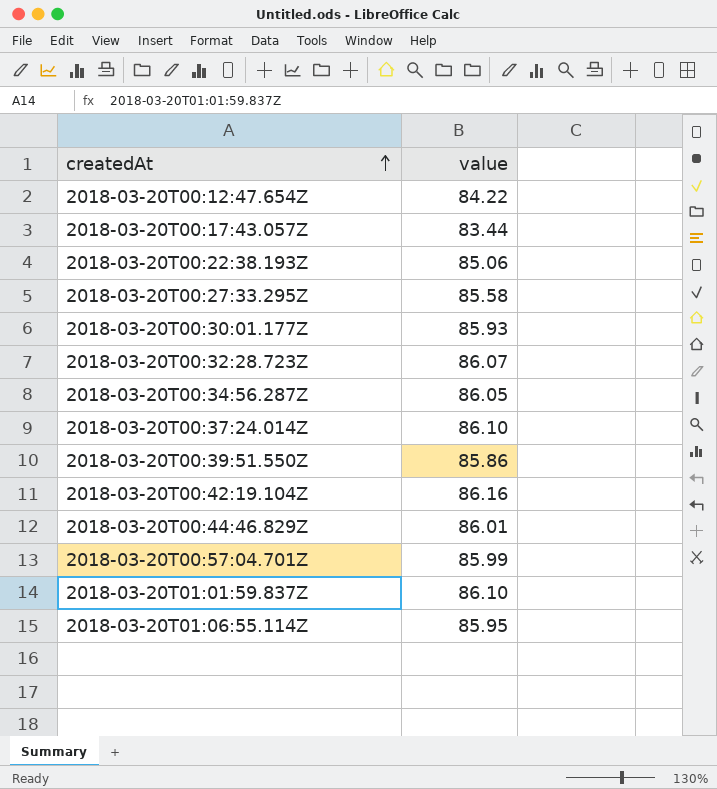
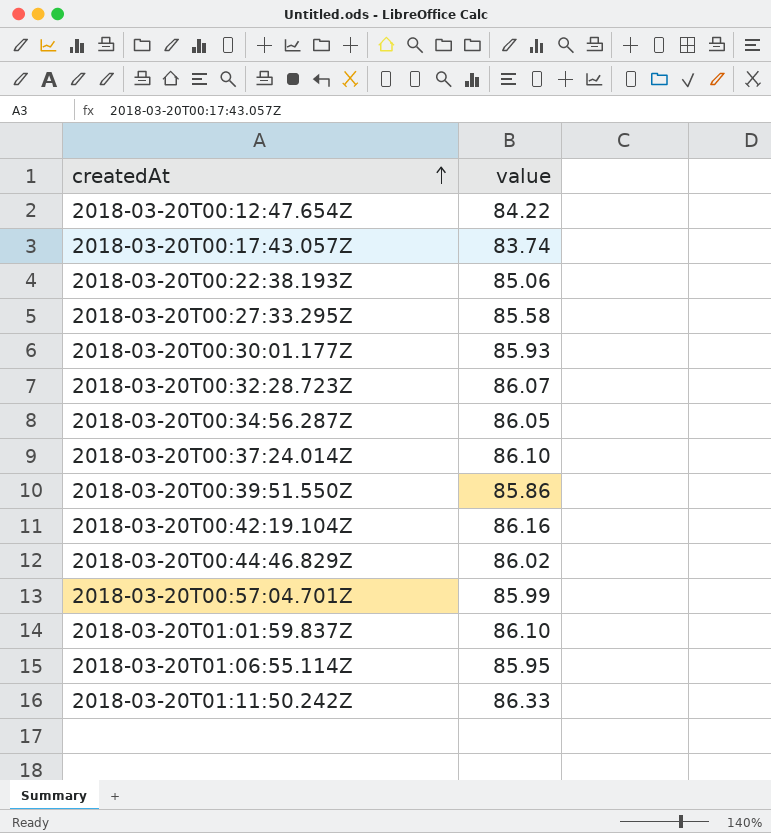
2018-03-20T00:17:43.057Z | value: 83.44 -> 83.74
2018-03-20T00:44:46.829Z | value: 86.01 -> 86.02
row 2018-03-20T01:11:50.242Z: none -> 86.33

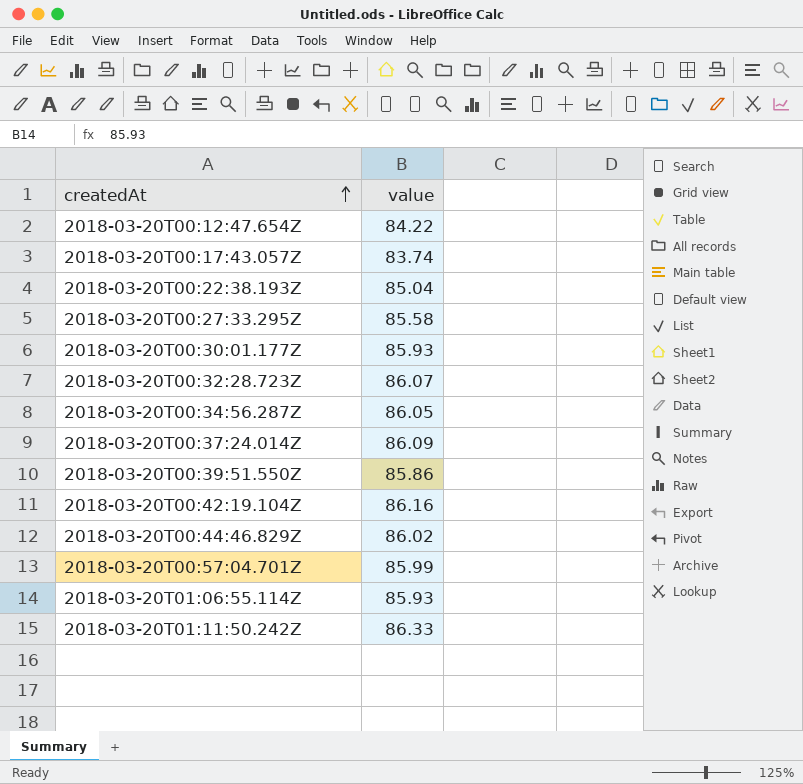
row 2018-03-20T01:01:59.837Z: 86.10 -> none
2018-03-20T00:22:38.193Z | value: 85.06 -> 85.04
2018-03-20T00:37:24.014Z | value: 86.10 -> 86.09
2018-03-20T01:06:55.114Z | value: 85.95 -> 85.93

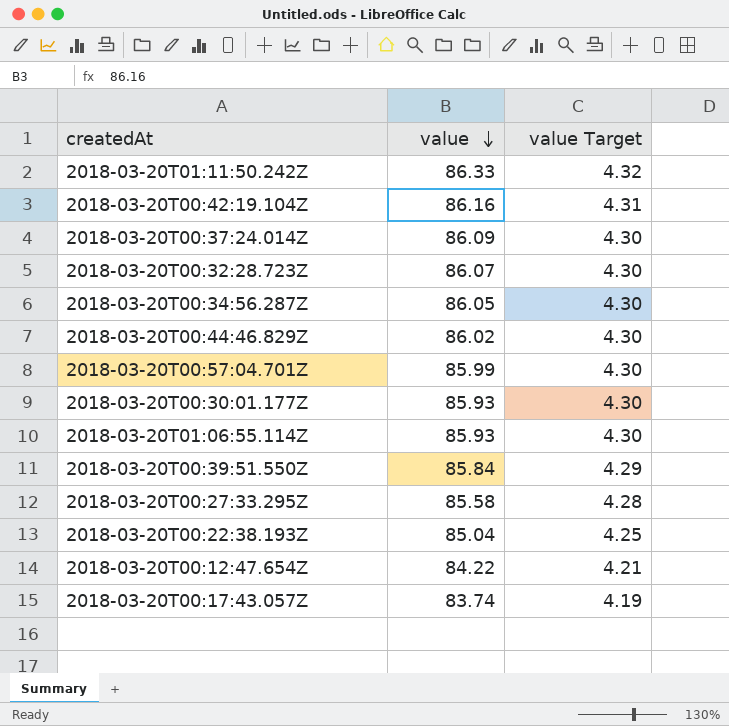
row order: createdAt ascending -> value descending
column value Target | formula: none -> [value] * 0.05
2018-03-20T00:39:51.550Z | value: 85.86 -> 85.84

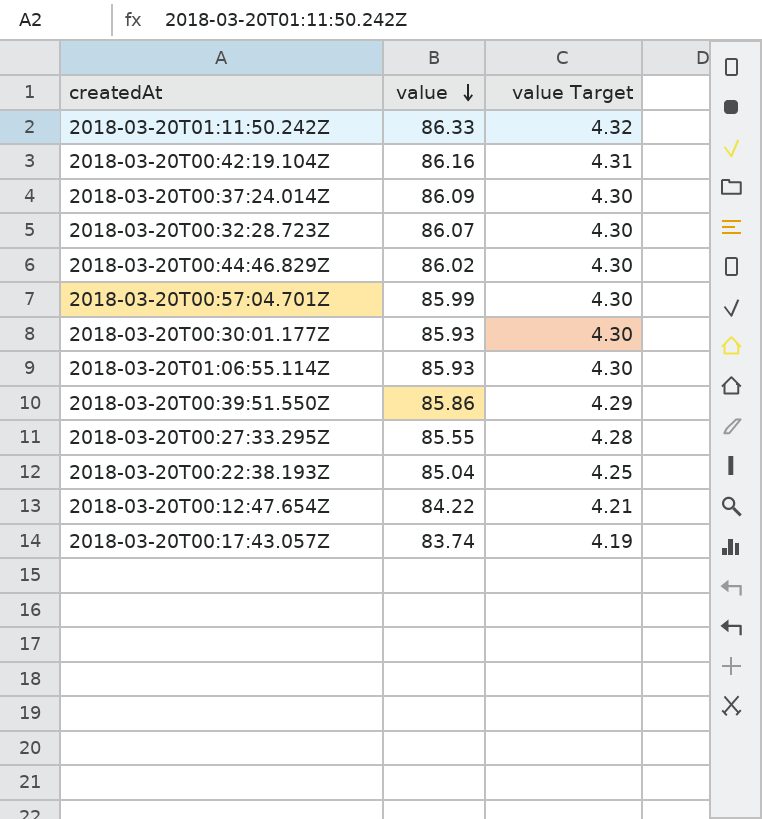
row 2018-03-20T00:34:56.287Z: 86.05 | 4.30 -> none
2018-03-20T00:39:51.550Z | value: 85.84 -> 85.86
2018-03-20T00:27:33.295Z | value: 85.58 -> 85.55

